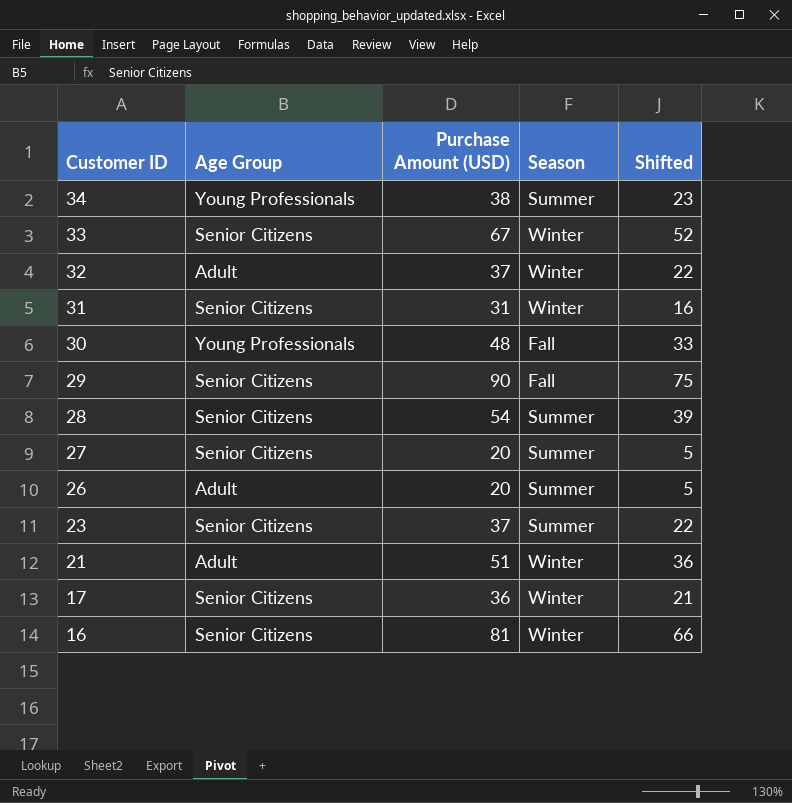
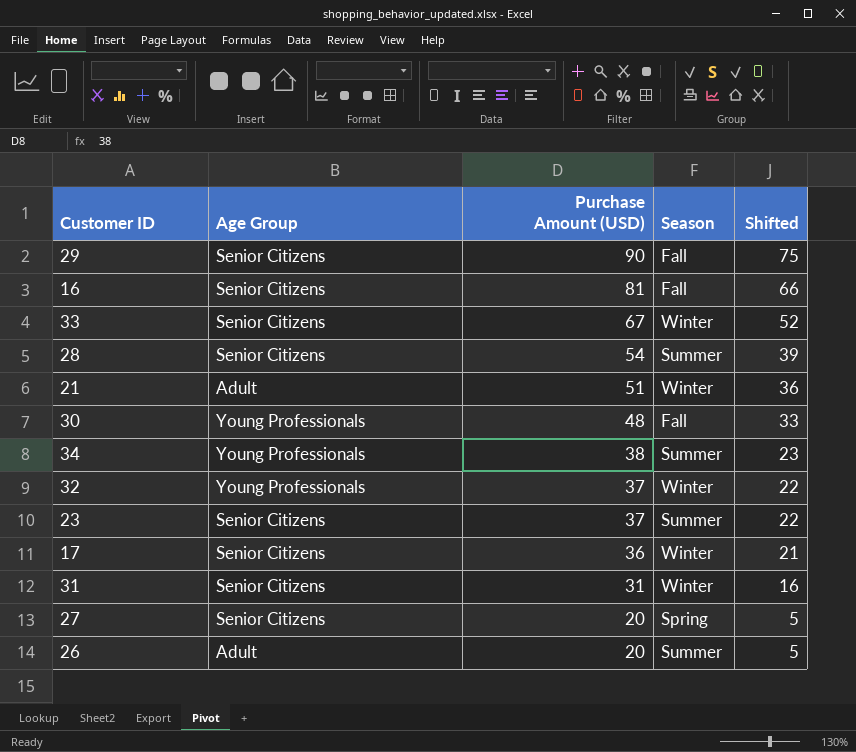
row order: Customer ID descending -> Purchase Amount (USD) descending
16 | Season: Winter -> Fall
32 | Age Group: Adult -> Young Professionals
27 | Season: Summer -> Spring

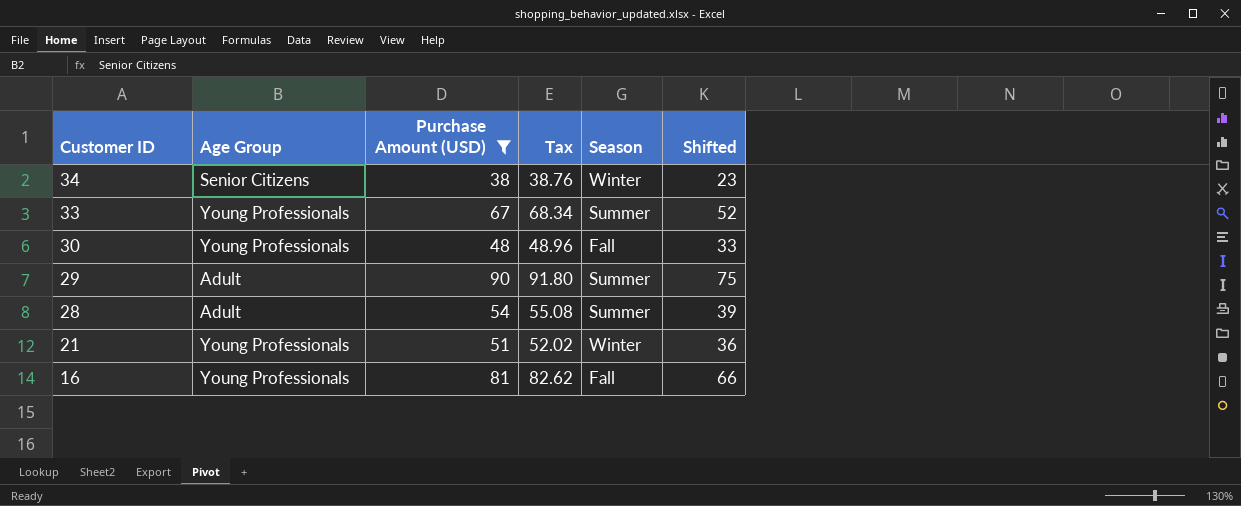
filter: none -> Purchase Amount (USD) >= 38
row order: Purchase Amount (USD) descending -> Customer ID descending
column Tax | formula: none -> [Purchase Amount (USD)] * 1.02
34 | Age Group: Young Professionals -> Senior Citizens
34 | Season: Summer -> Winter
33 | Age Group: Senior Citizens -> Young Professionals
33 | Season: Winter -> Summer
29 | Age Group: Senior Citizens -> Adult
29 | Season: Fall -> Summer
28 | Age Group: Senior Citizens -> Adult
21 | Age Group: Adult -> Young Professionals
16 | Age Group: Senior Citizens -> Young Professionals

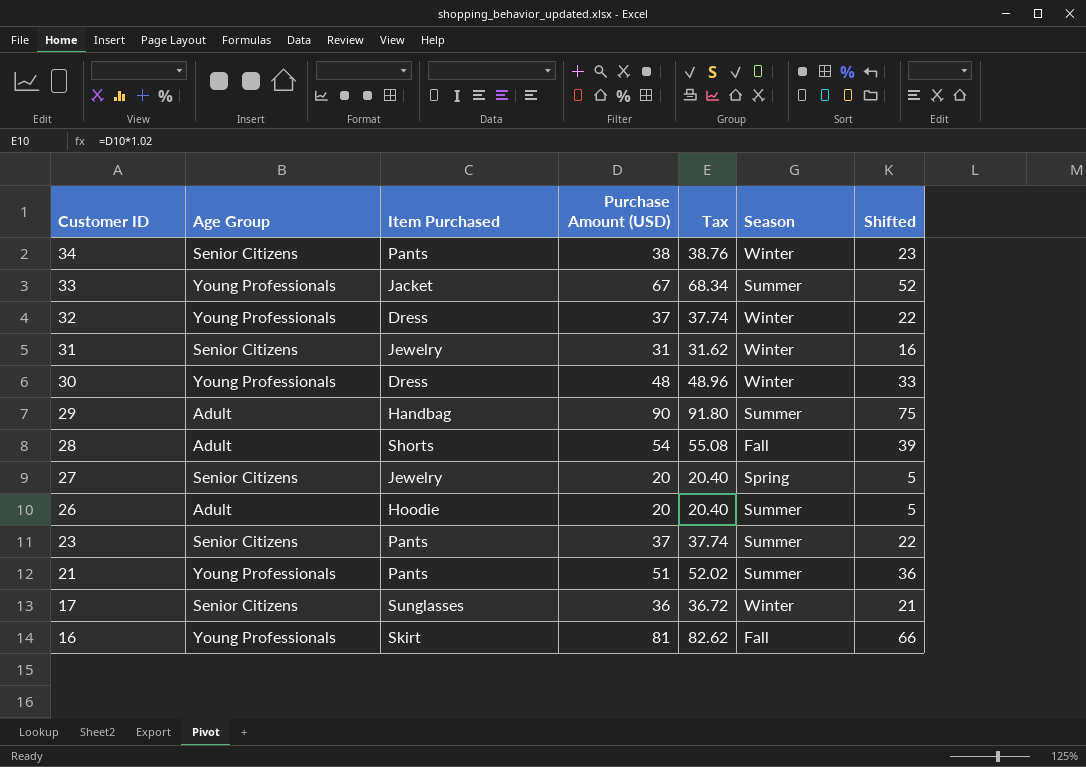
filter: Purchase Amount (USD) >= 38 -> none
column Item Purchased | position: none -> 3
30 | Season: Fall -> Winter
28 | Season: Summer -> Fall
21 | Season: Winter -> Summer

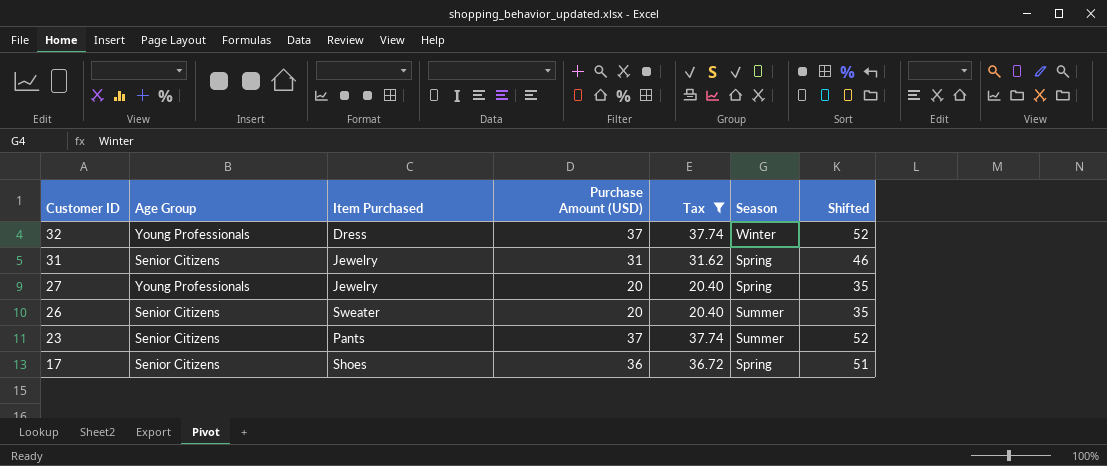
filter: none -> Tax <= 37.74
column Shifted | formula: [Purchase Amount (USD)] - 15 -> [Purchase Amount (USD)] + 15
31 | Season: Winter -> Spring
27 | Age Group: Senior Citizens -> Young Professionals
26 | Age Group: Adult -> Senior Citizens
26 | Item Purchased: Hoodie -> Sweater
17 | Item Purchased: Sunglasses -> Shoes
17 | Season: Winter -> Spring

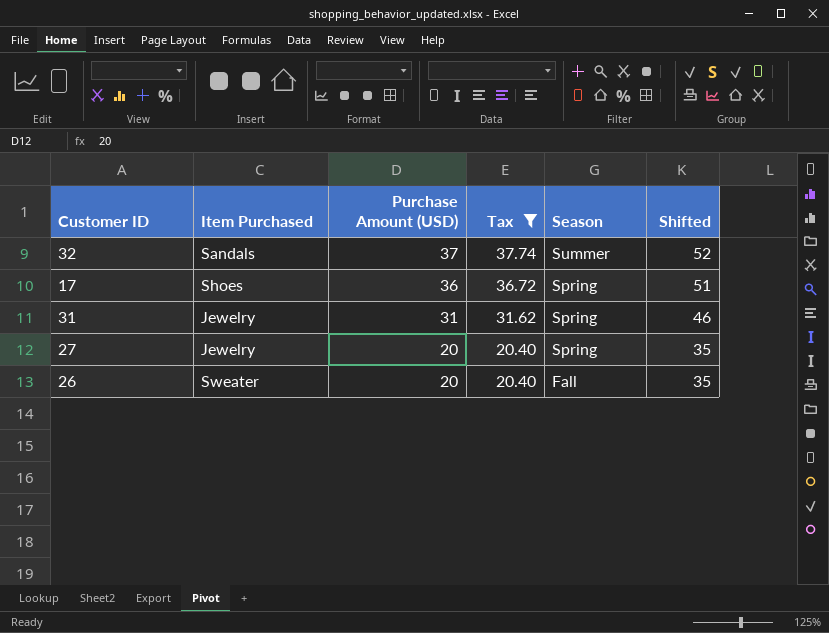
row order: Customer ID descending -> Purchase Amount (USD) descending
column Age Group | position: 2 -> none
row 23: Senior Citizens | Pants | 37 | 37.74 | Summer | 52 -> none
32 | Item Purchased: Dress -> Sandals
32 | Season: Winter -> Summer
26 | Season: Summer -> Fall

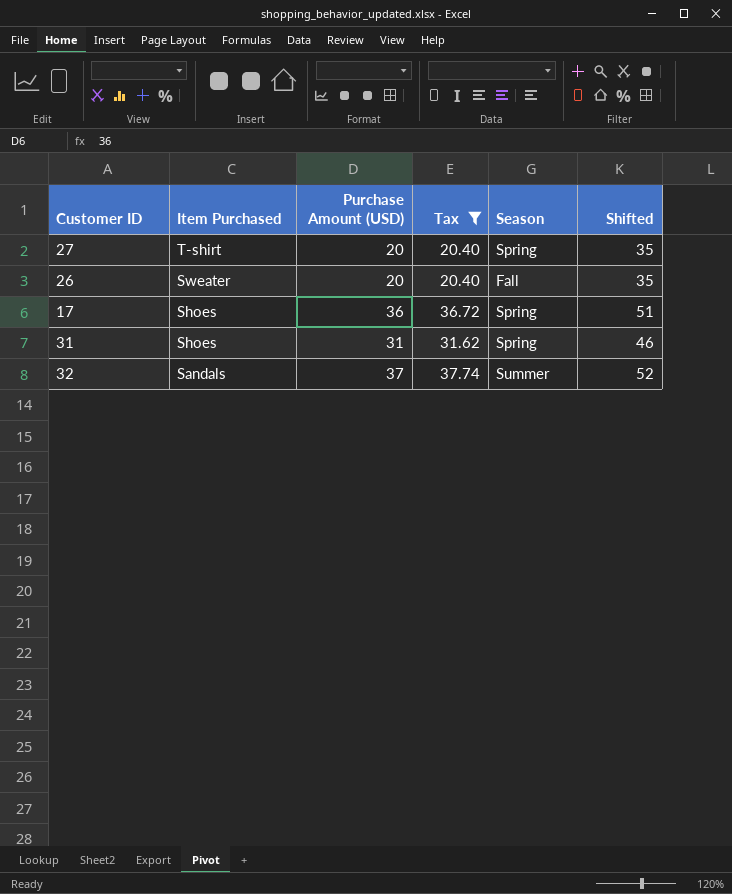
row order: Purchase Amount (USD) descending -> Item Purchased descending
27 | Item Purchased: Jewelry -> T-shirt
31 | Item Purchased: Jewelry -> Shoes

